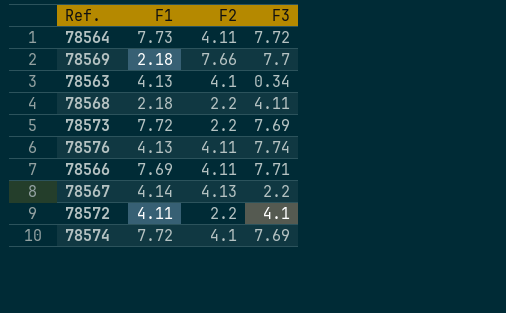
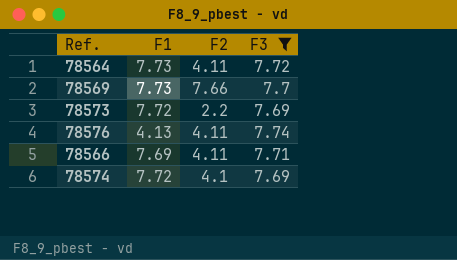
filter: none -> F3 >= 7.69
78569 | F1: 2.18 -> 7.73

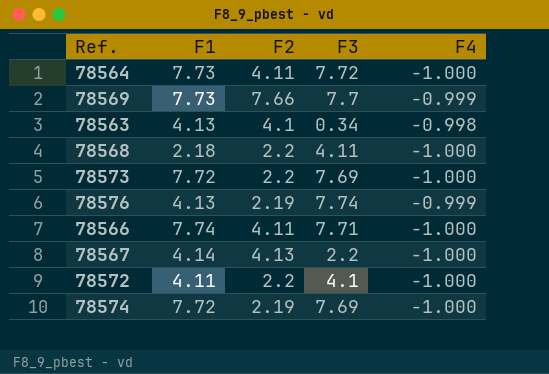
filter: F3 >= 7.69 -> none
column F4 | position: none -> 5
78576 | F2: 4.11 -> 2.19
78566 | F1: 7.69 -> 7.74
78574 | F2: 4.1 -> 2.19

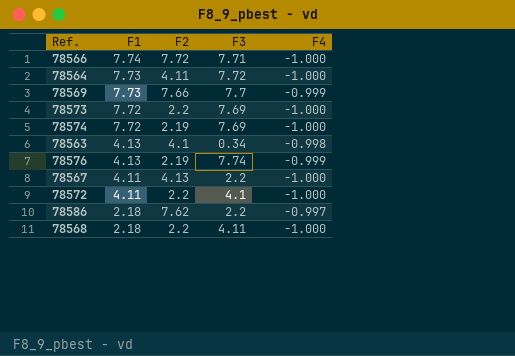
row order: none -> F1 descending
78566 | F2: 4.11 -> 7.72
78567 | F1: 4.14 -> 4.11
row 78586: none -> 2.18 | 7.62 | 2.2 | -0.997

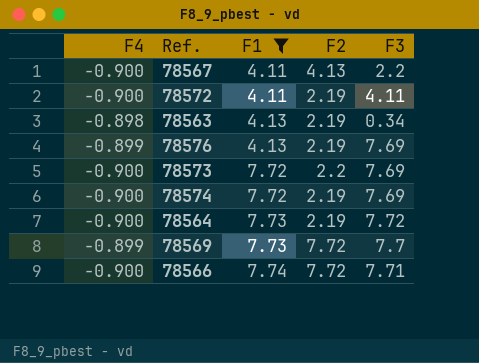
filter: none -> F1 != 2.18
row order: F1 descending -> F1 ascending
column F4 | position: 5 -> 1
78567 | F4: -1.000 -> -0.900
78572 | F4: -1.000 -> -0.900
78572 | F2: 2.2 -> 2.19
78572 | F3: 4.1 -> 4.11
78563 | F4: -0.998 -> -0.898
78563 | F2: 4.1 -> 2.19
78576 | F4: -0.999 -> -0.899
78576 | F3: 7.74 -> 7.69
78573 | F4: -1.000 -> -0.900
78574 | F4: -1.000 -> -0.900
78564 | F4: -1.000 -> -0.900
78564 | F2: 4.11 -> 2.19
78569 | F4: -0.999 -> -0.899
78569 | F2: 7.66 -> 7.72
78566 | F4: -1.000 -> -0.900

